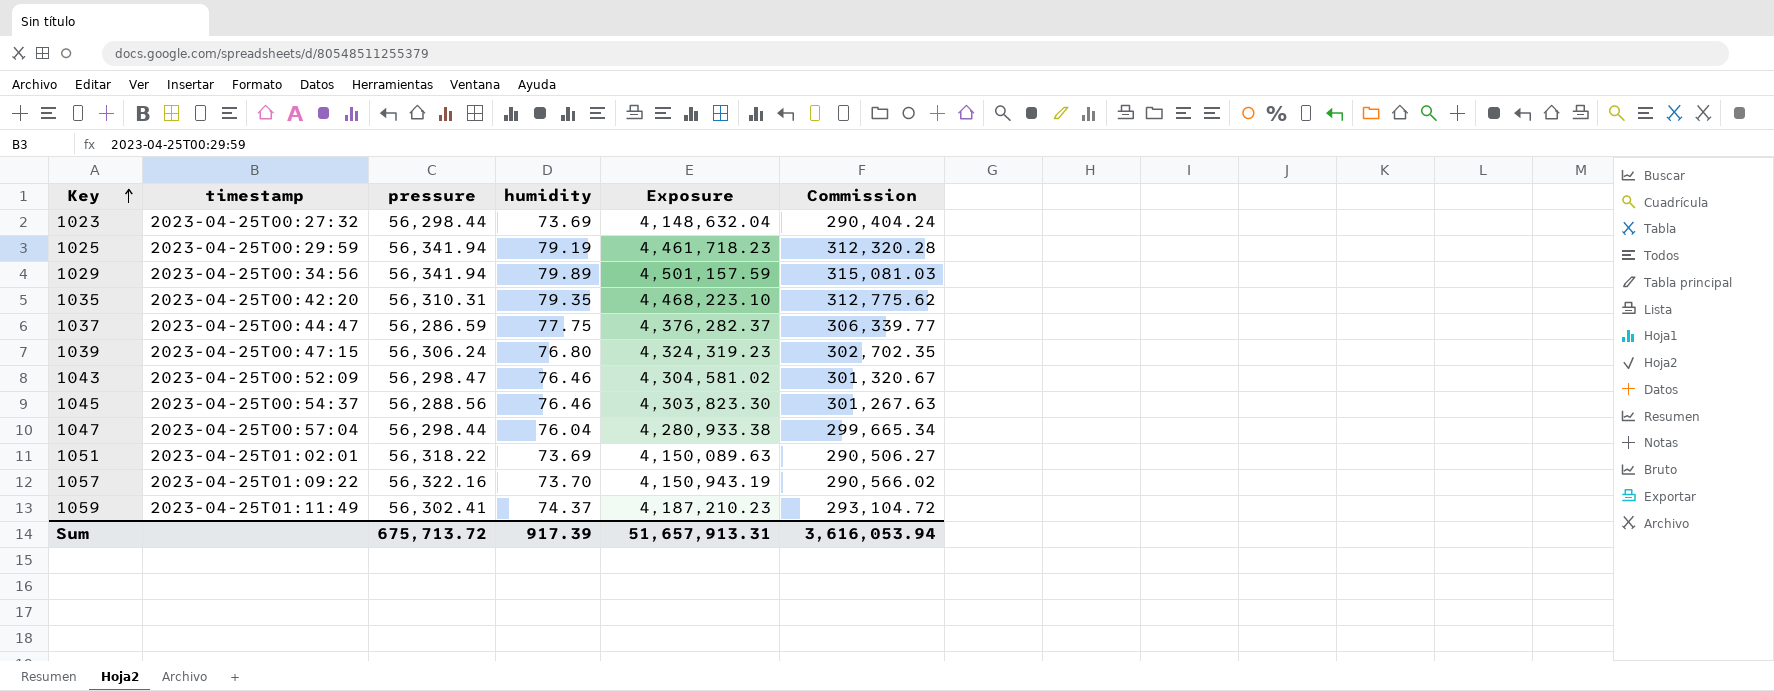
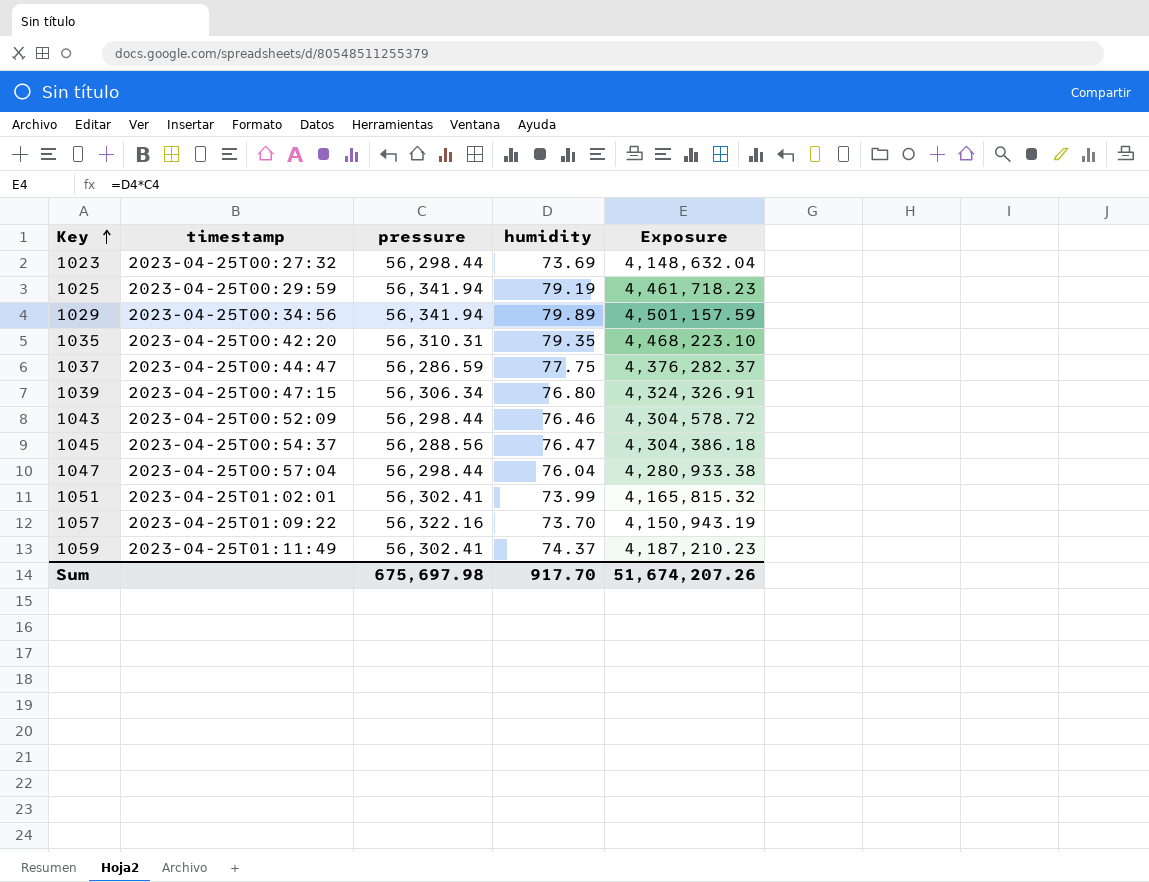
column Commission | formula: [Exposure] * 0.07 -> none
1039 | pressure: 56,306.24 -> 56,306.34
1039 | Exposure: 4,324,319.23 -> 4,324,326.91
1043 | pressure: 56,298.47 -> 56,298.44
1043 | Exposure: 4,304,581.02 -> 4,304,578.72
1045 | humidity: 76.46 -> 76.47
1045 | Exposure: 4,303,823.30 -> 4,304,386.18
1051 | pressure: 56,318.22 -> 56,302.41
1051 | humidity: 73.69 -> 73.99
1051 | Exposure: 4,150,089.63 -> 4,165,815.32
Sum | pressure: 675,713.72 -> 675,697.98
Sum | humidity: 917.39 -> 917.70
Sum | Exposure: 51,657,913.31 -> 51,674,207.26

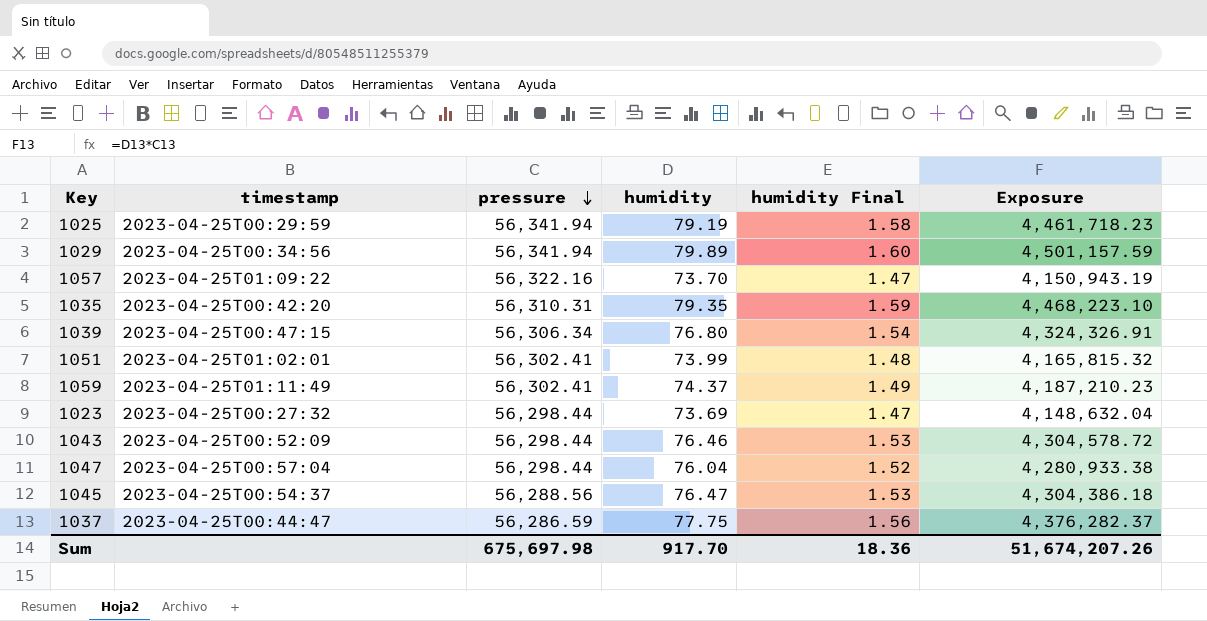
row order: Key ascending -> pressure descending
column humidity Final | formula: none -> [humidity] * 0.02

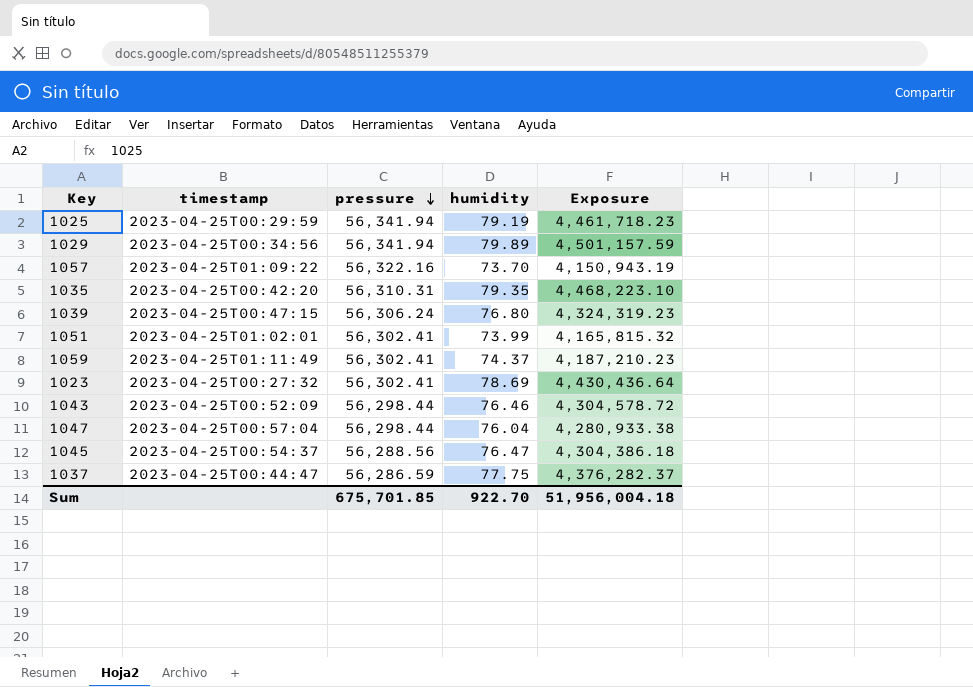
column humidity Final | formula: [humidity] * 0.02 -> none
1039 | pressure: 56,306.34 -> 56,306.24
1039 | Exposure: 4,324,326.91 -> 4,324,319.23
1023 | pressure: 56,298.44 -> 56,302.41
1023 | humidity: 73.69 -> 78.69
1023 | Exposure: 4,148,632.04 -> 4,430,436.64
Sum | pressure: 675,697.98 -> 675,701.85
Sum | humidity: 917.70 -> 922.70
Sum | Exposure: 51,674,207.26 -> 51,956,004.18

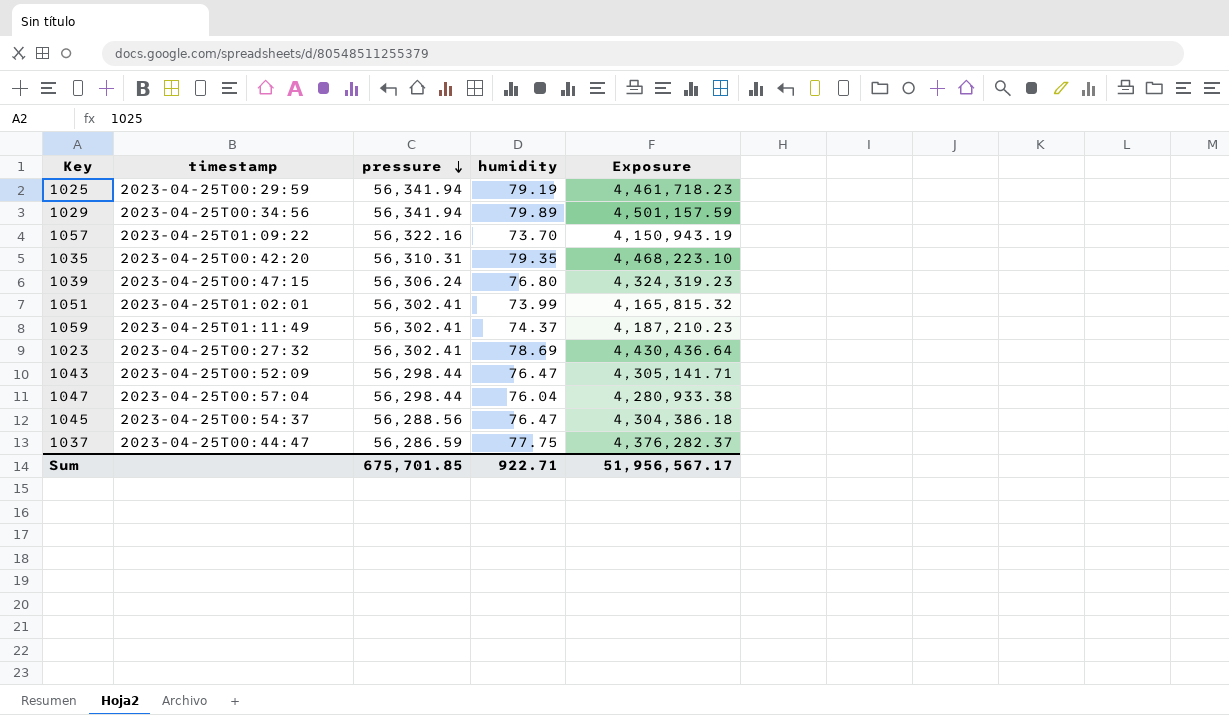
1043 | humidity: 76.46 -> 76.47
1043 | Exposure: 4,304,578.72 -> 4,305,141.71
Sum | humidity: 922.70 -> 922.71
Sum | Exposure: 51,956,004.18 -> 51,956,567.17

